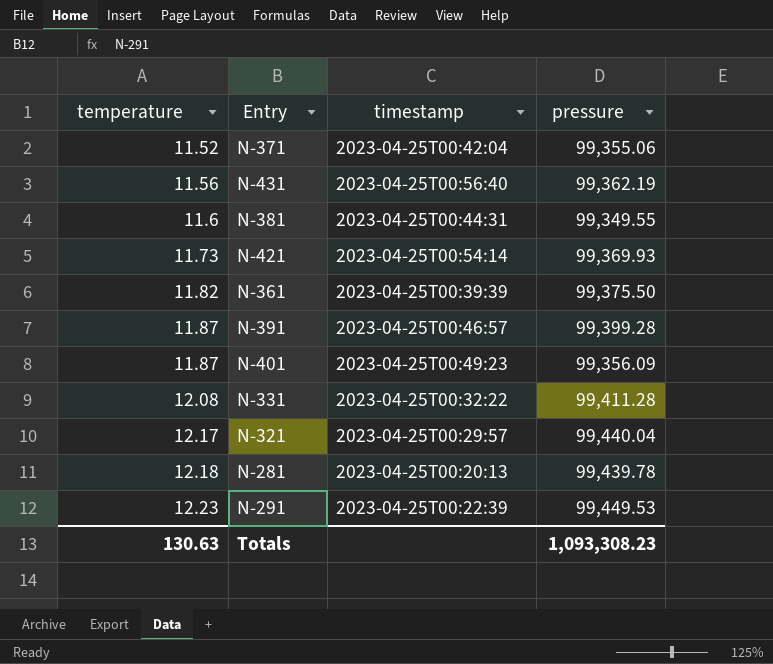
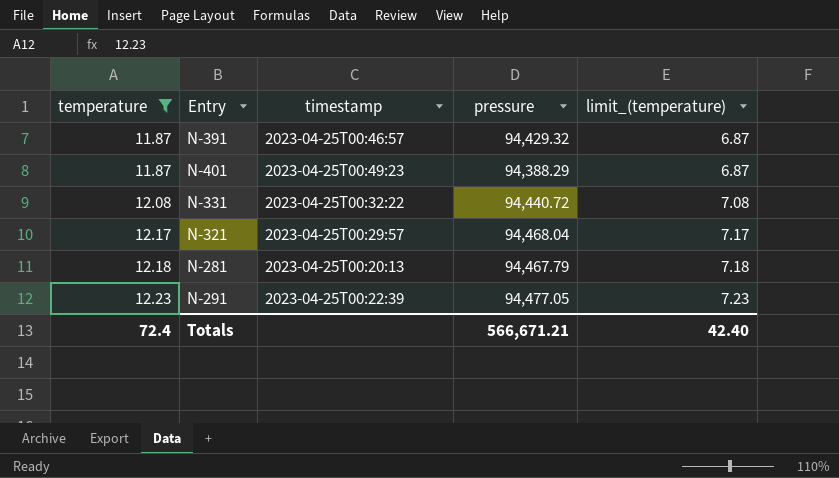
filter: none -> temperature >= 11.87
column limit_(temperature) | formula: none -> [temperature] - 5
N-391 | pressure: 99,399.28 -> 94,429.32
N-401 | pressure: 99,356.09 -> 94,388.29
N-331 | pressure: 99,411.28 -> 94,440.72
N-321 | pressure: 99,440.04 -> 94,468.04
N-281 | pressure: 99,439.78 -> 94,467.79
N-291 | pressure: 99,449.53 -> 94,477.05
Totals | temperature: 130.63 -> 72.4
Totals | pressure: 1,093,308.23 -> 566,671.21

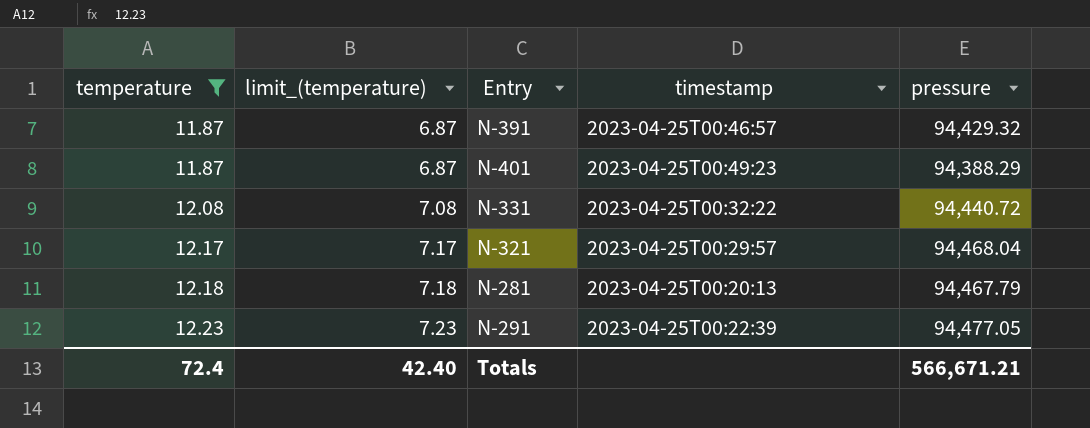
column limit_(temperature) | position: 5 -> 2

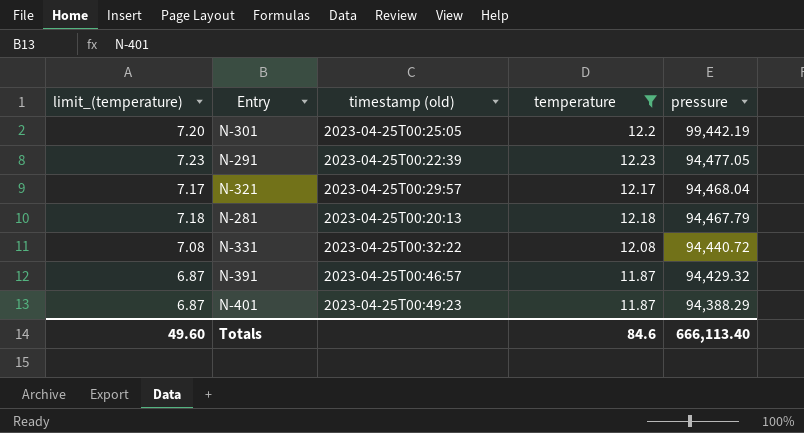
row order: temperature ascending -> pressure descending
column name: timestamp -> timestamp (old)
column temperature | position: 1 -> 4
row N-301: none -> 7.20 | 2023-04-25T00:25:05 | 12.2 | 99,442.19
Totals | limit_(temperature): 42.40 -> 49.60
Totals | temperature: 72.4 -> 84.6
Totals | pressure: 566,671.21 -> 666,113.40

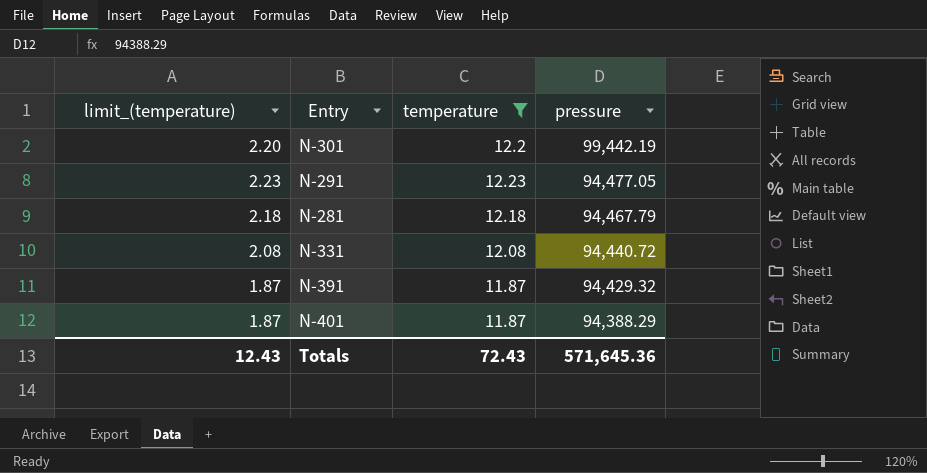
column timestamp (old) | position: 3 -> none
column limit_(temperature) | formula: [temperature] - 5 -> [temperature] - 10
row N-321: 7.17 | 2023-04-25T00:29:57 | 12.17 | 94,468.04 -> none
Totals | limit_(temperature): 49.60 -> 12.43
Totals | temperature: 84.6 -> 72.43
Totals | pressure: 666,113.40 -> 571,645.36

